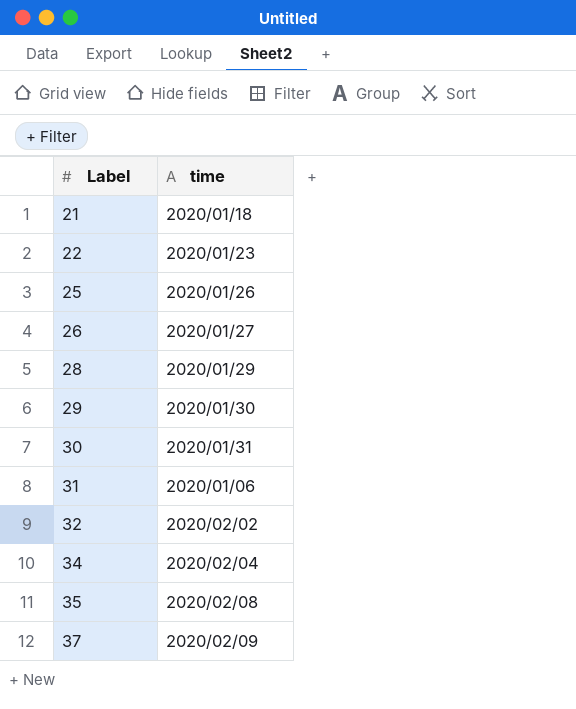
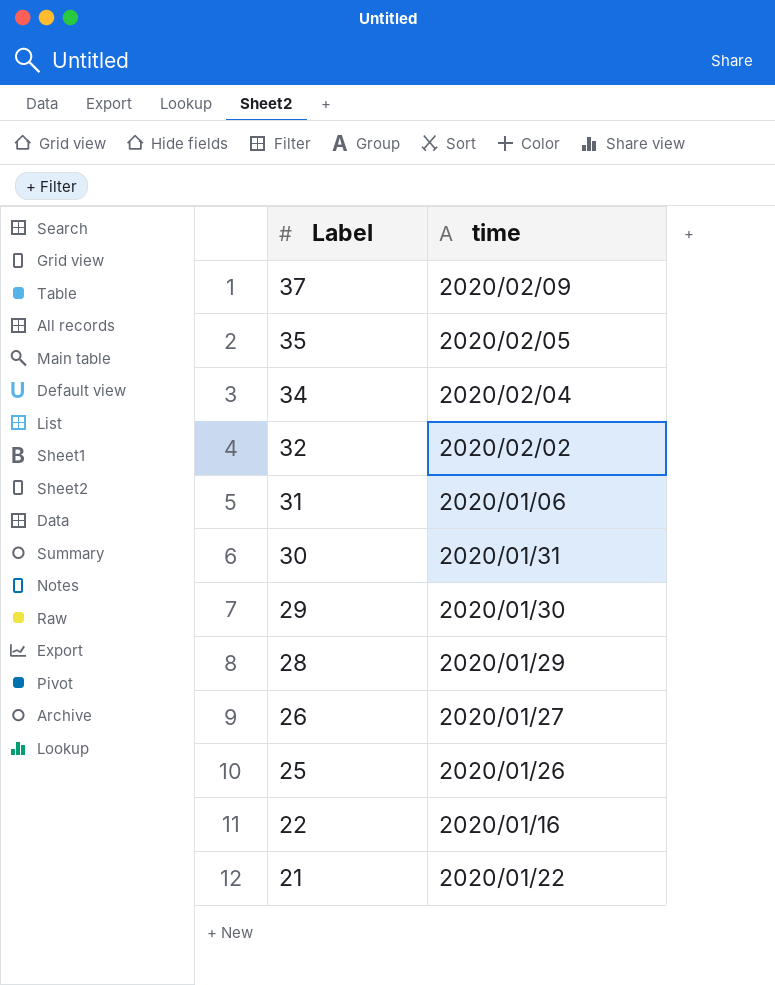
row order: Label ascending -> Label descending
35 | time: 2020/02/08 -> 2020/02/05
22 | time: 2020/01/23 -> 2020/01/16
21 | time: 2020/01/18 -> 2020/01/22

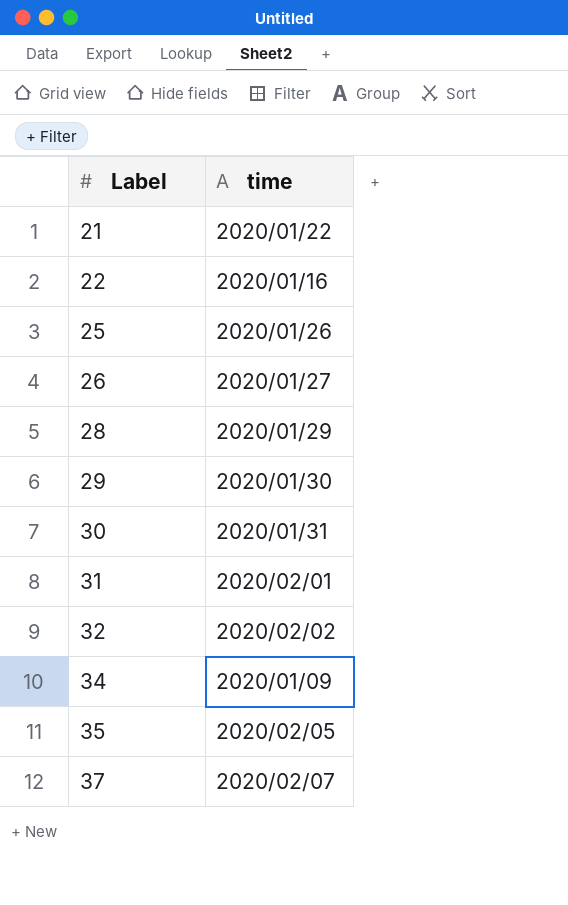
row order: Label descending -> Label ascending
31 | time: 2020/01/06 -> 2020/02/01
34 | time: 2020/02/04 -> 2020/01/09
37 | time: 2020/02/09 -> 2020/02/07

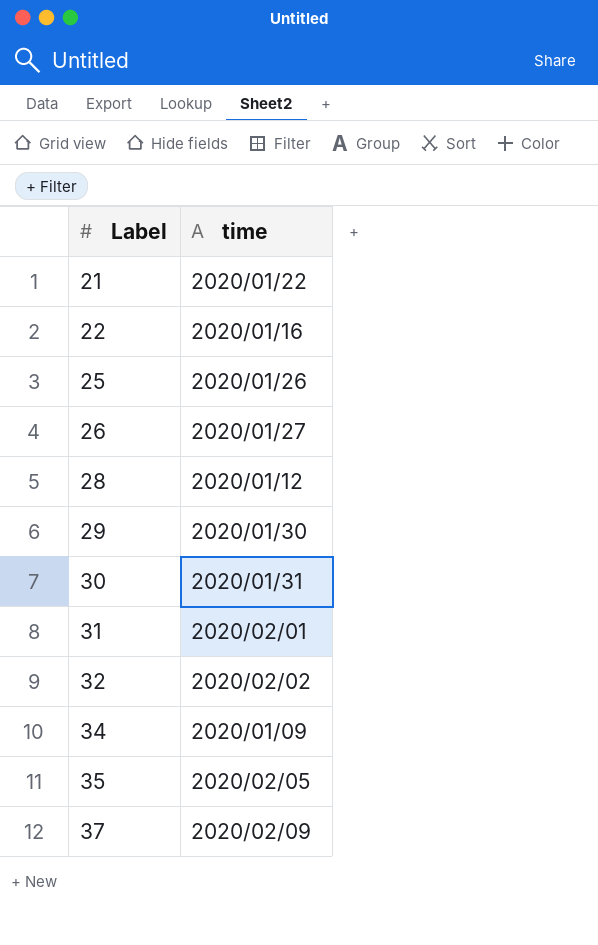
28 | time: 2020/01/29 -> 2020/01/12
37 | time: 2020/02/07 -> 2020/02/09

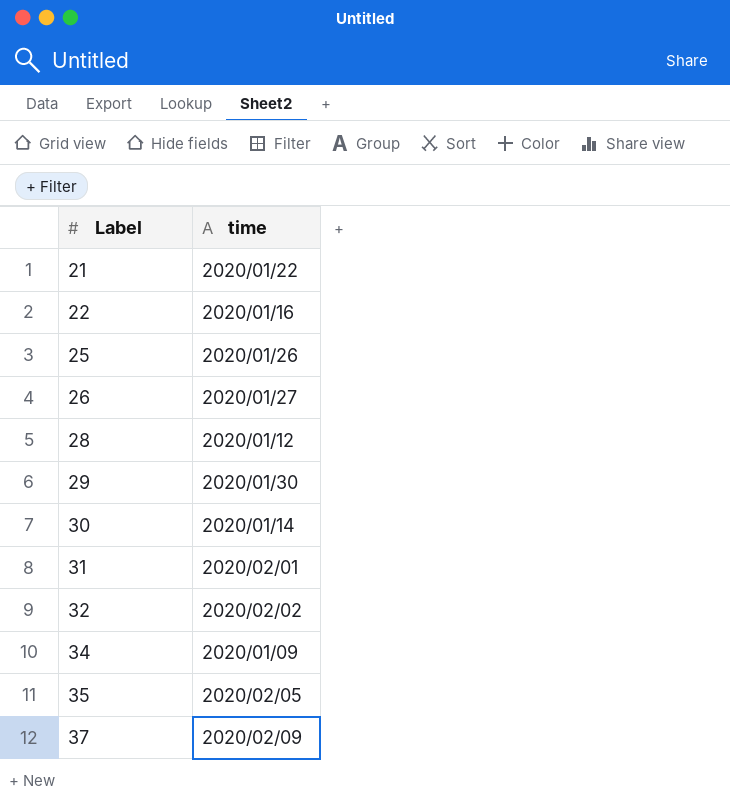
30 | time: 2020/01/31 -> 2020/01/14

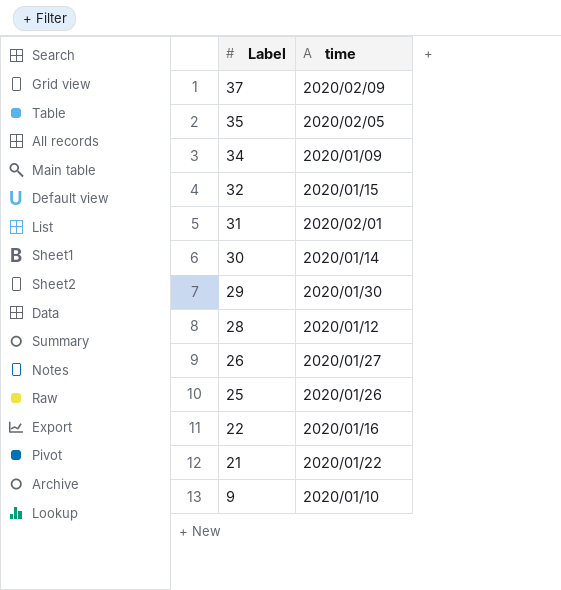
row order: Label ascending -> Label descending
32 | time: 2020/02/02 -> 2020/01/15
row 9: none -> 2020/01/10

